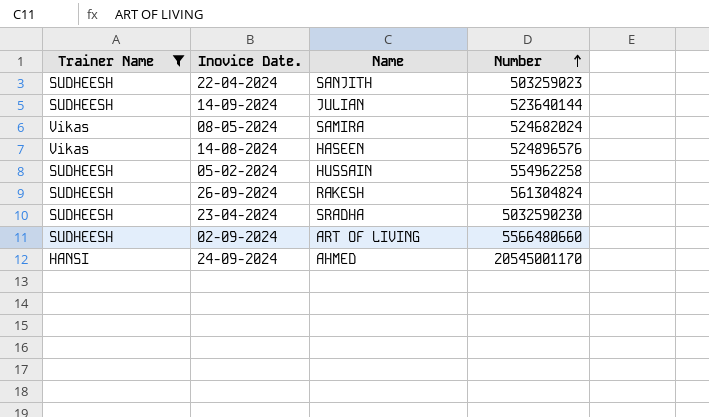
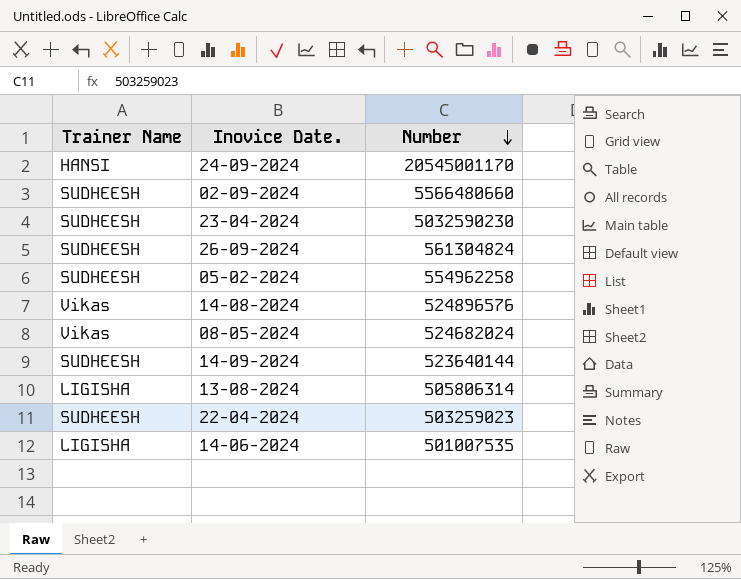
filter: Trainer Name != LIGISHA -> none
row order: Number ascending -> Number descending
column Name | position: 3 -> none

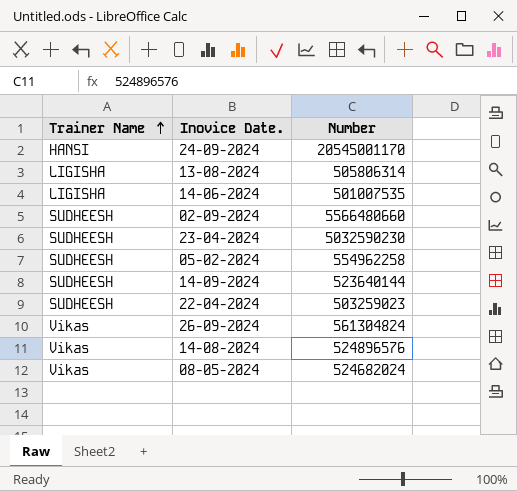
row order: Number descending -> Trainer Name ascending
26-09-2024 | Trainer Name: SUDHEESH -> Vikas

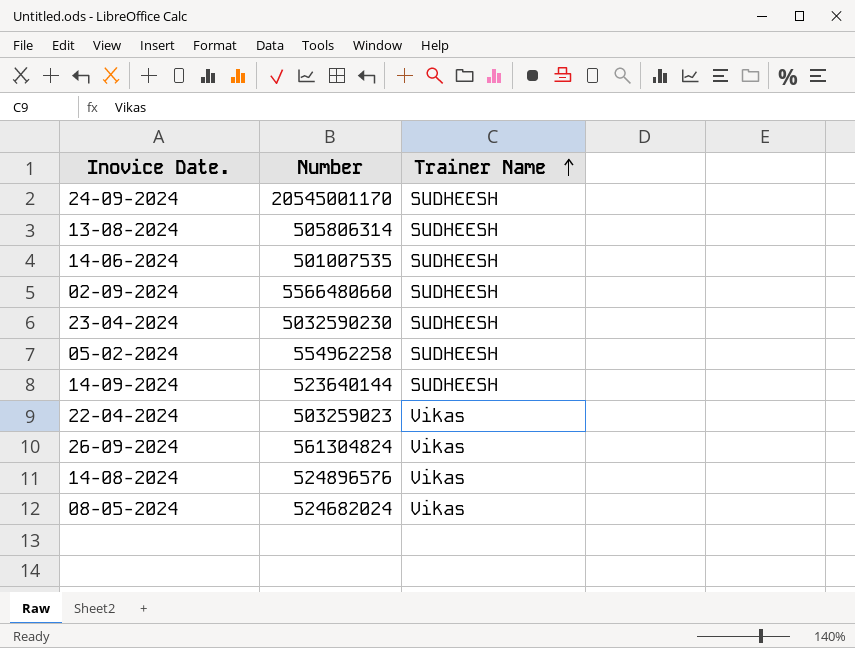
column Trainer Name | position: 1 -> 3
24-09-2024 | Trainer Name: HANSI -> SUDHEESH
13-08-2024 | Trainer Name: LIGISHA -> SUDHEESH
14-06-2024 | Trainer Name: LIGISHA -> SUDHEESH
22-04-2024 | Trainer Name: SUDHEESH -> Vikas

